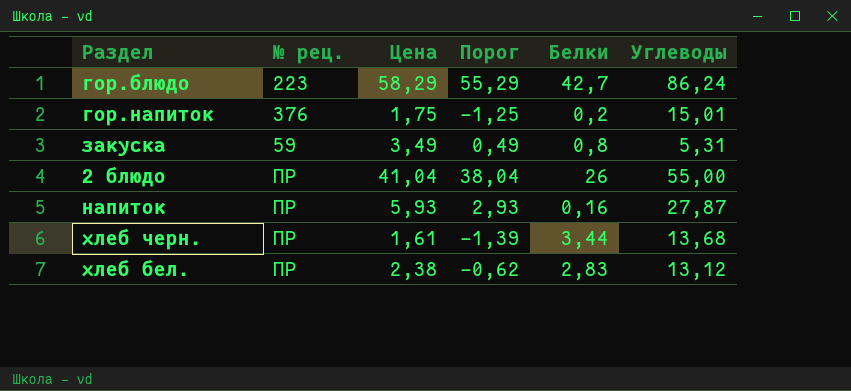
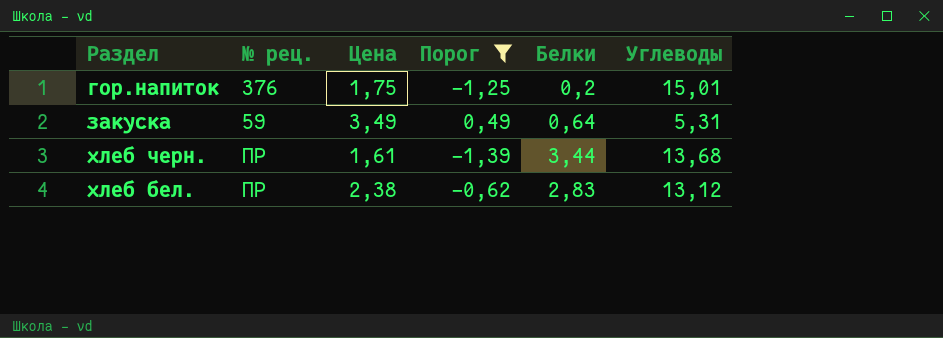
filter: none -> Порог <= 0,49
закуска | Белки: 0,8 -> 0,64

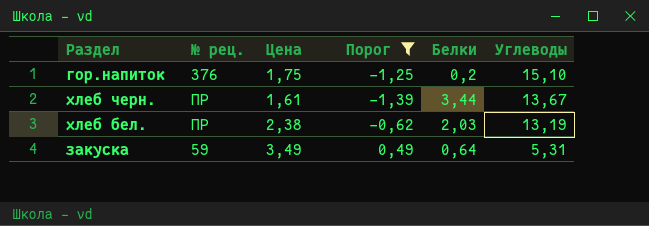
row order: none -> Углеводы descending
гор.напиток | Углеводы: 15,01 -> 15,10
хлеб черн. | Углеводы: 13,68 -> 13,67
хлеб бел. | Белки: 2,83 -> 2,03
хлеб бел. | Углеводы: 13,12 -> 13,19

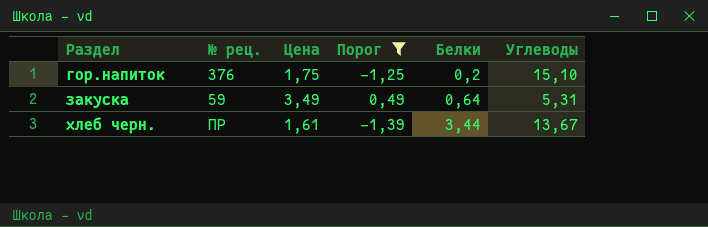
row order: Углеводы descending -> Раздел ascending
row хлеб бел.: ПР | 2,38 | -0,62 | 2,03 | 13,19 -> none

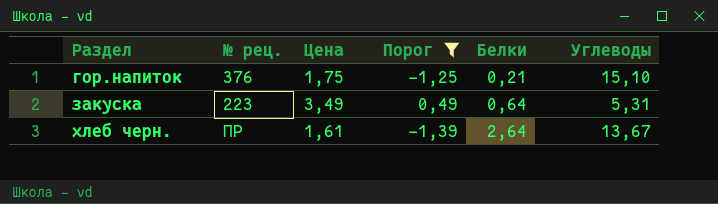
гор.напиток | Белки: 0,2 -> 0,21
закуска | № рец.: 59 -> 223
хлеб черн. | Белки: 3,44 -> 2,64

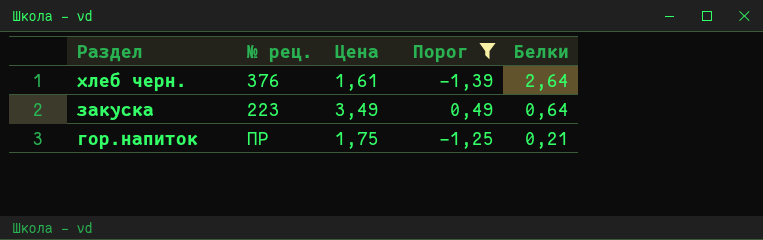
row order: Раздел ascending -> Раздел descending
column Углеводы | position: 6 -> none
хлеб черн. | № рец.: ПР -> 376
гор.напиток | № рец.: 376 -> ПР

